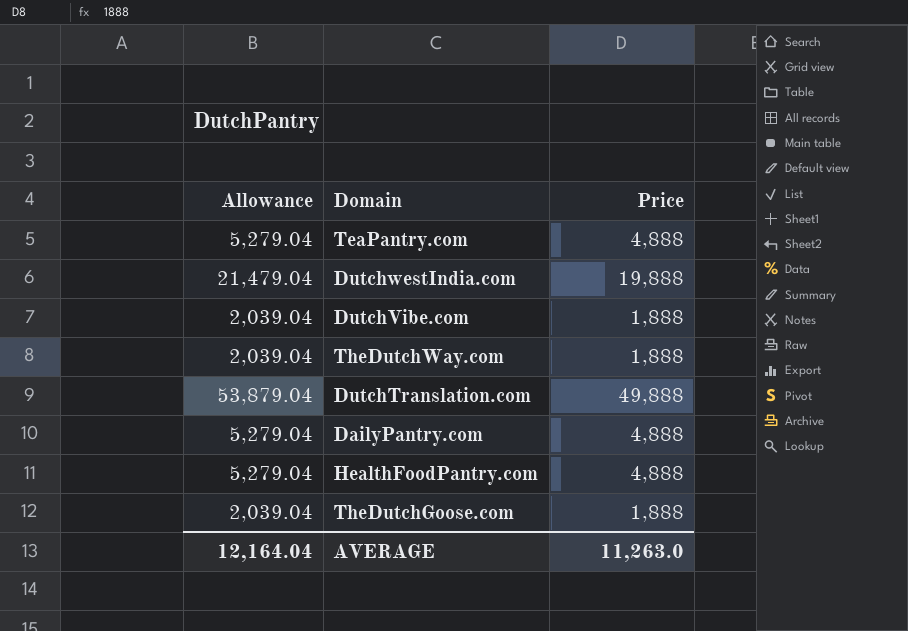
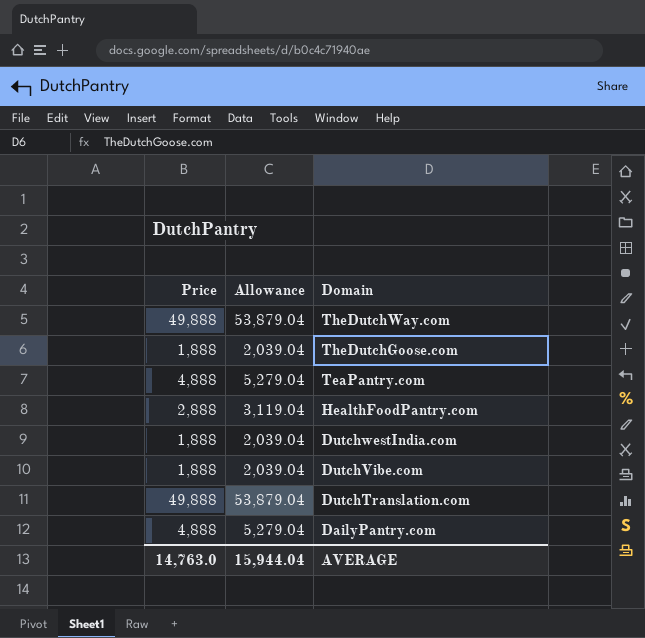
row order: none -> Domain descending
column Price | position: 3 -> 1
TheDutchWay.com | Price: 1,888 -> 49,888
TheDutchWay.com | Allowance: 2,039.04 -> 53,879.04
HealthFoodPantry.com | Price: 4,888 -> 2,888
HealthFoodPantry.com | Allowance: 5,279.04 -> 3,119.04
DutchwestIndia.com | Price: 19,888 -> 1,888
DutchwestIndia.com | Allowance: 21,479.04 -> 2,039.04
AVERAGE | Price: 11,263.0 -> 14,763.0
AVERAGE | Allowance: 12,164.04 -> 15,944.04

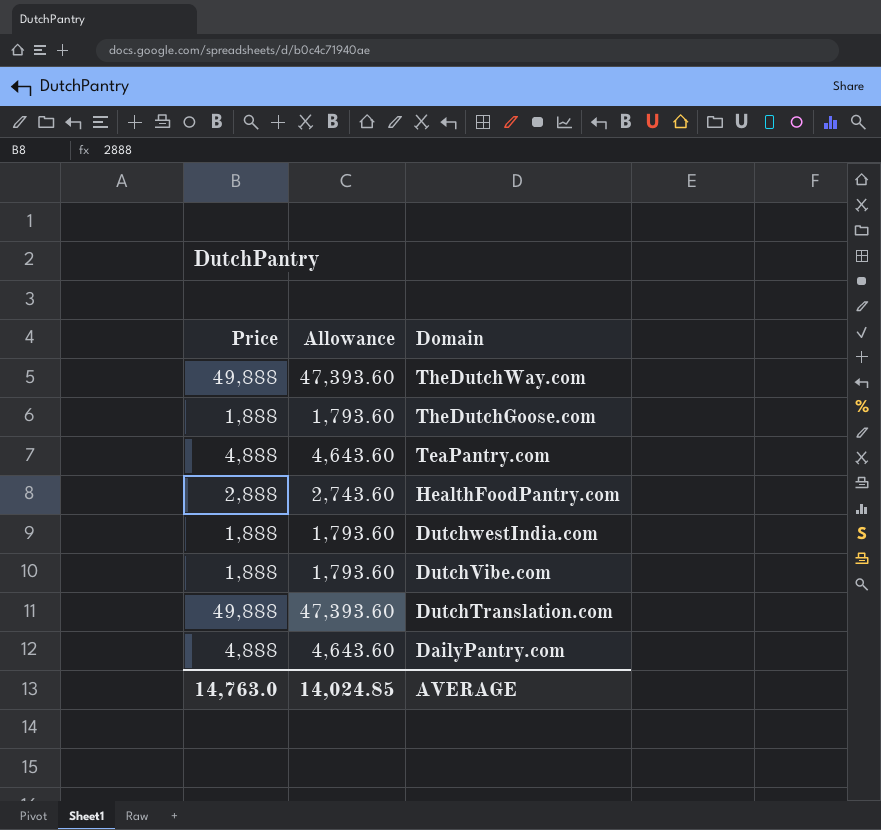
column Allowance | formula: [Price] * 1.08 -> [Price] * 0.95
AVERAGE | Allowance: 15,944.04 -> 14,024.85

